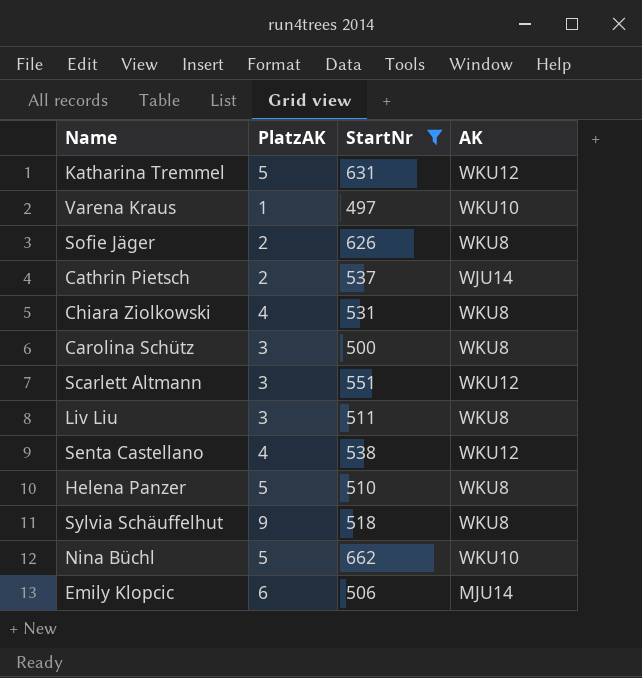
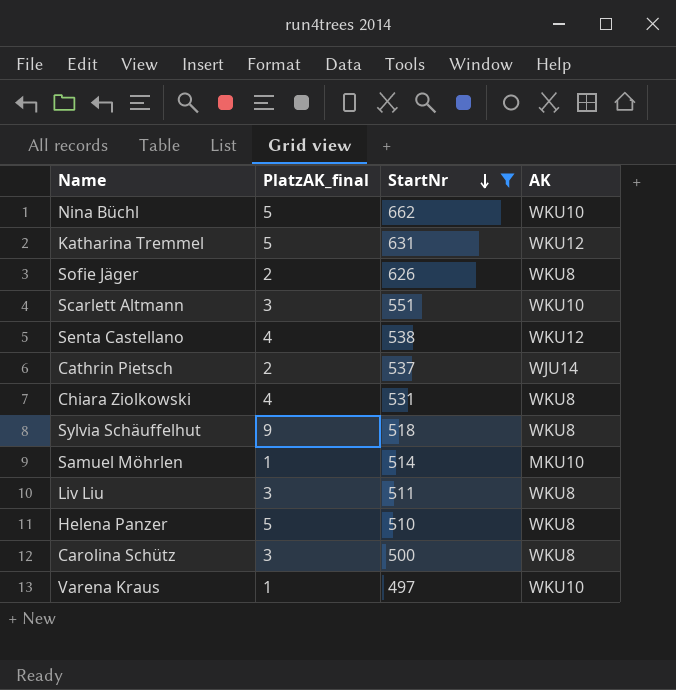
row order: none -> StartNr descending
column name: PlatzAK -> PlatzAK_final
row Emily Klopcic: 6 | 506 | MJU14 -> none
Scarlett Altmann | AK: WKU12 -> WKU10
row Samuel Möhrlen: none -> 1 | 514 | MKU10

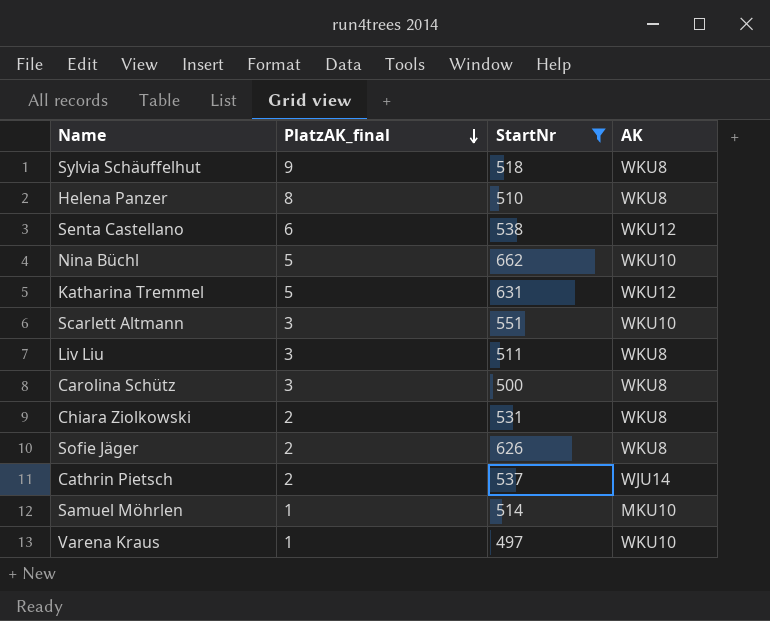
row order: StartNr descending -> PlatzAK_final descending
Helena Panzer | PlatzAK_final: 5 -> 8
Senta Castellano | PlatzAK_final: 4 -> 6
Chiara Ziolkowski | PlatzAK_final: 4 -> 2

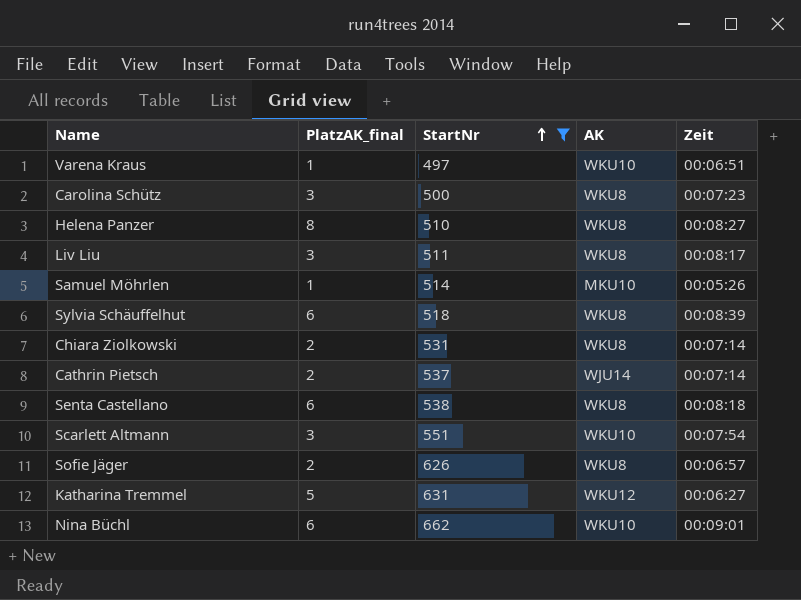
row order: PlatzAK_final descending -> StartNr ascending
column Zeit | position: none -> 5
Sylvia Schäuffelhut | PlatzAK_final: 9 -> 6
Senta Castellano | AK: WKU12 -> WKU8
Nina Büchl | PlatzAK_final: 5 -> 6

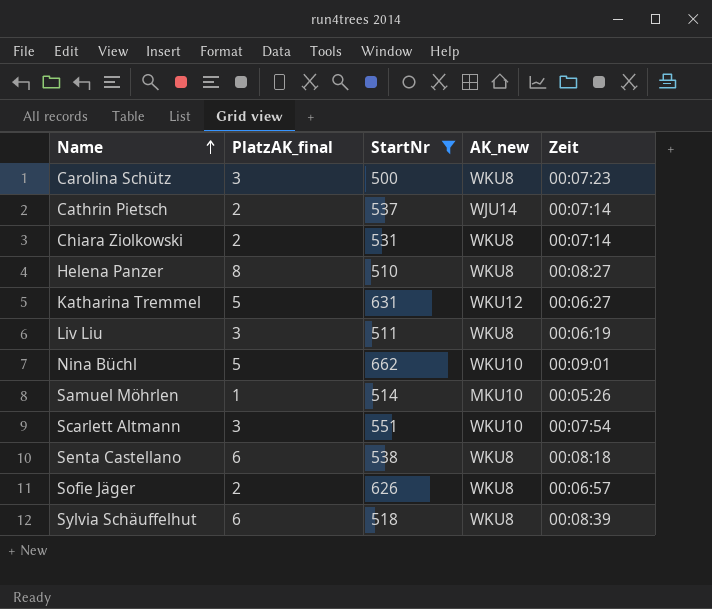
row order: StartNr ascending -> Name ascending
column name: AK -> AK_new
row Varena Kraus: 1 | 497 | WKU10 | 00:06:51 -> none
Liv Liu | Zeit: 00:08:17 -> 00:06:19
Nina Büchl | PlatzAK_final: 6 -> 5

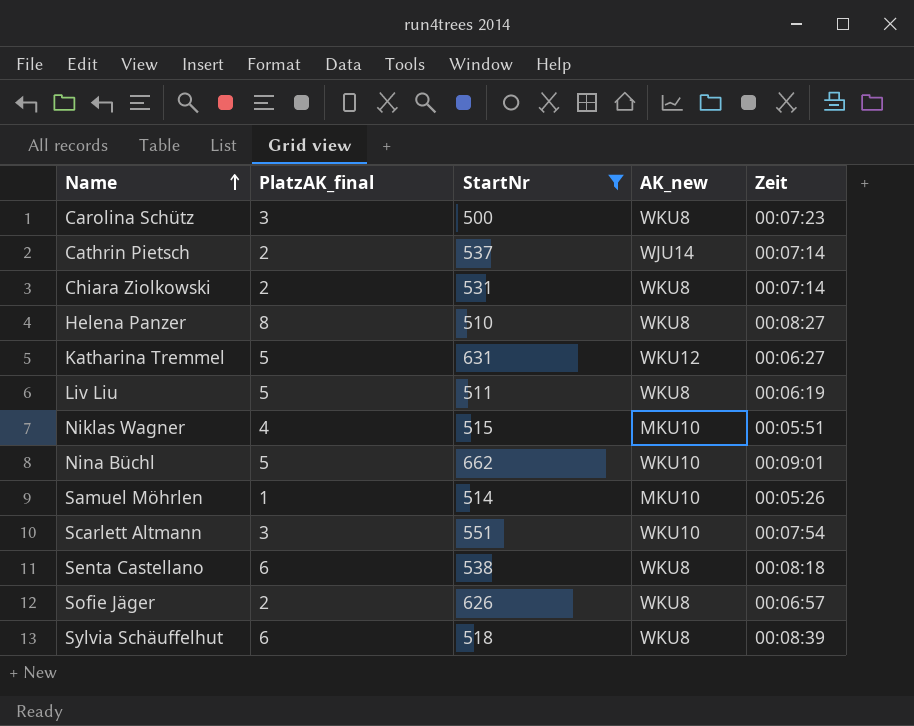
Liv Liu | PlatzAK_final: 3 -> 5
row Niklas Wagner: none -> 4 | 515 | MKU10 | 00:05:51

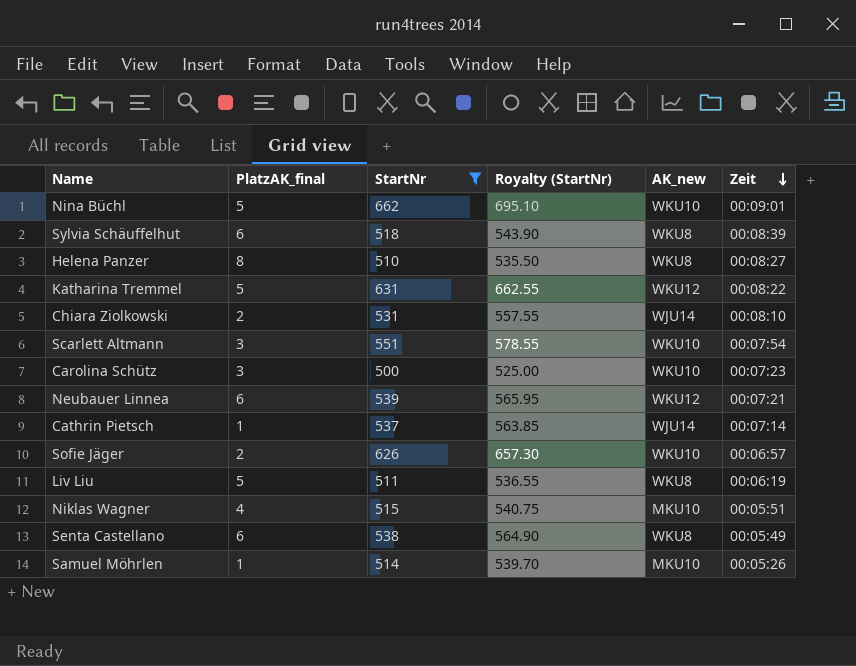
row order: Name ascending -> Zeit descending
column Royalty (StartNr) | formula: none -> [StartNr] * 1.05
Katharina Tremmel | Zeit: 00:06:27 -> 00:08:22
Chiara Ziolkowski | AK_new: WKU8 -> WJU14
Chiara Ziolkowski | Zeit: 00:07:14 -> 00:08:10
Carolina Schütz | AK_new: WKU8 -> WKU10
row Neubauer Linnea: none -> 6 | 539 | 565.95 | WKU12 | 00:07:21
Cathrin Pietsch | PlatzAK_final: 2 -> 1
Sofie Jäger | AK_new: WKU8 -> WKU10
Senta Castellano | Zeit: 00:08:18 -> 00:05:49

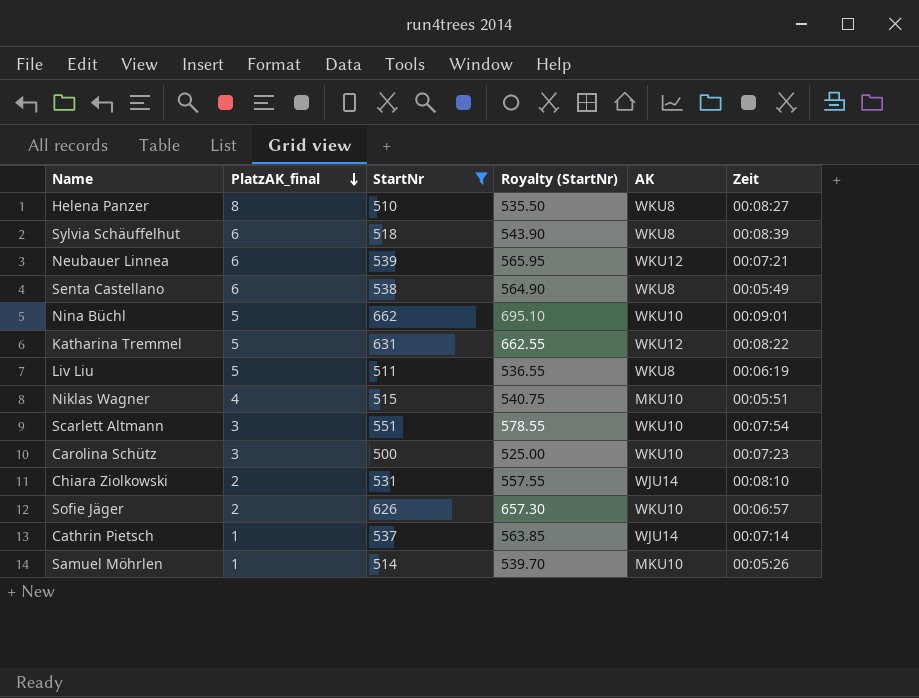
row order: Zeit descending -> PlatzAK_final descending
column name: AK_new -> AK

